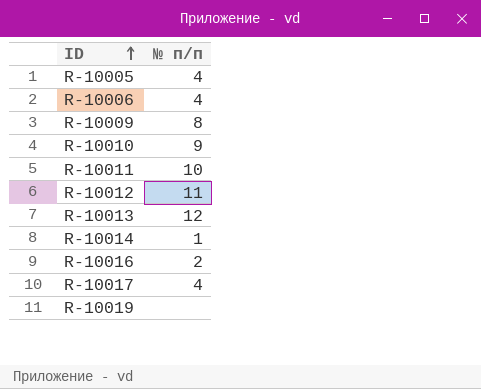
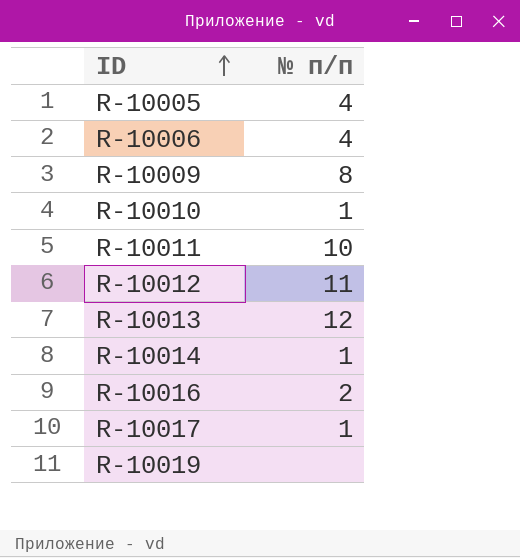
R-10010 | № п/п: 9 -> 1
R-10017 | № п/п: 4 -> 1

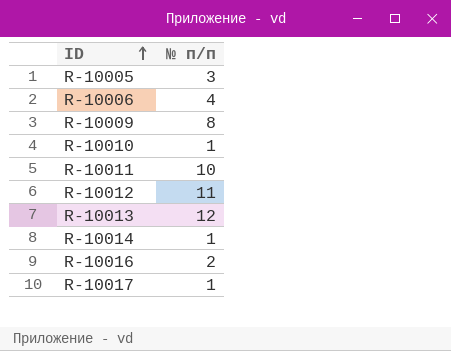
row R-10019: none -> none
R-10005 | № п/п: 4 -> 3

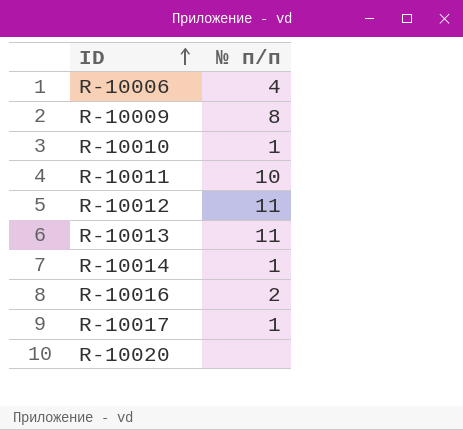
row R-10005: 3 -> none
R-10013 | № п/п: 12 -> 11
row R-10020: none -> none

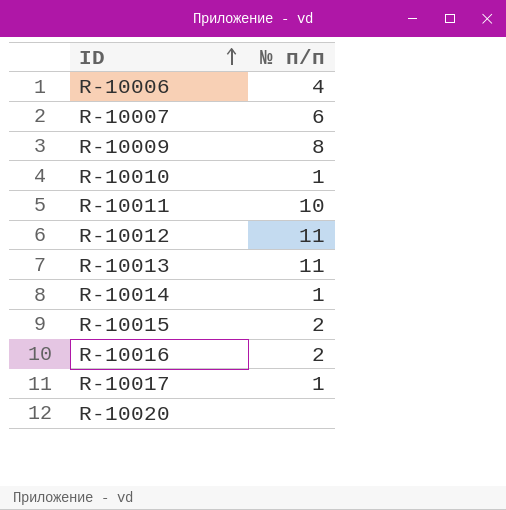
row R-10007: none -> 6
row R-10015: none -> 2

